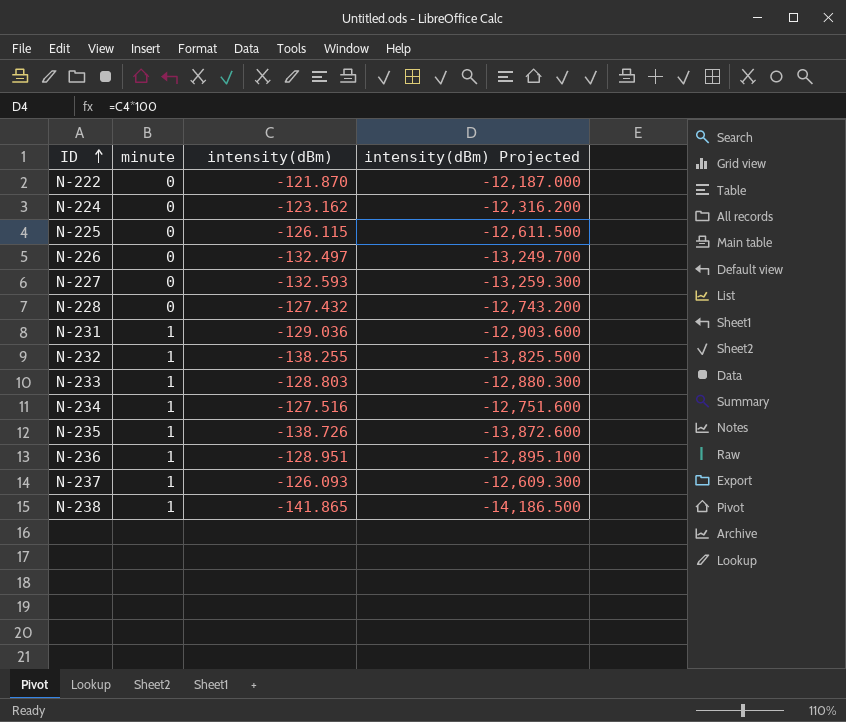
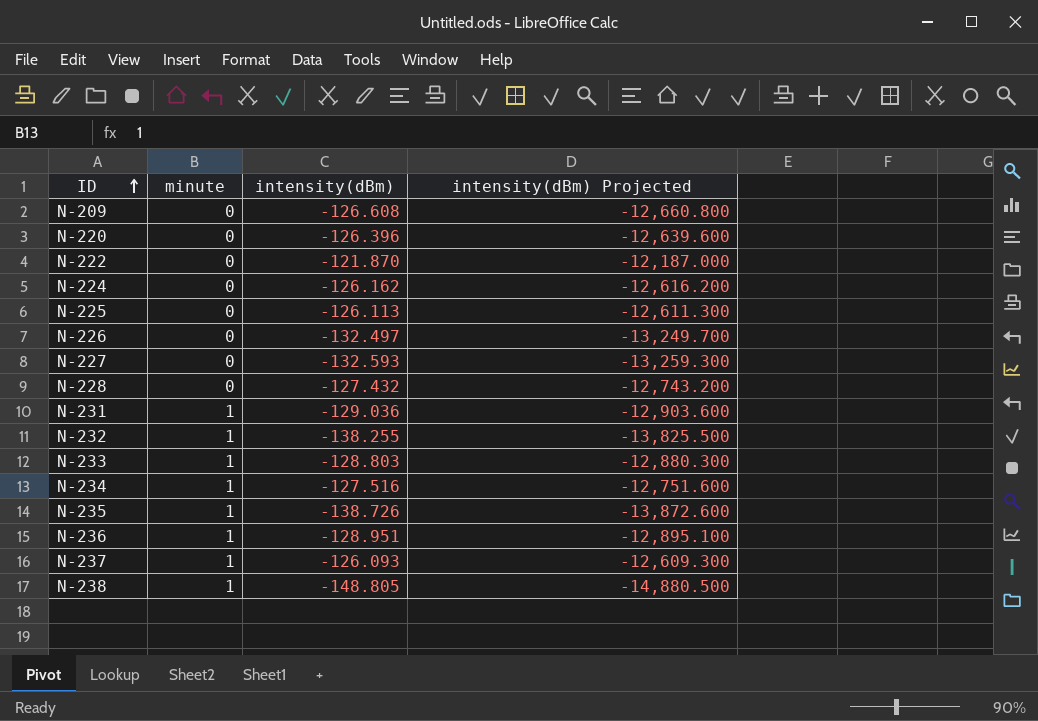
row N-209: none -> 0 | -126.608 | -12,660.800
row N-220: none -> 0 | -126.396 | -12,639.600
N-224 | intensity(dBm): -123.162 -> -126.162
N-224 | intensity(dBm) Projected: -12,316.200 -> -12,616.200
N-225 | intensity(dBm): -126.115 -> -126.113
N-225 | intensity(dBm) Projected: -12,611.500 -> -12,611.300
N-238 | intensity(dBm): -141.865 -> -148.805
N-238 | intensity(dBm) Projected: -14,186.500 -> -14,880.500

